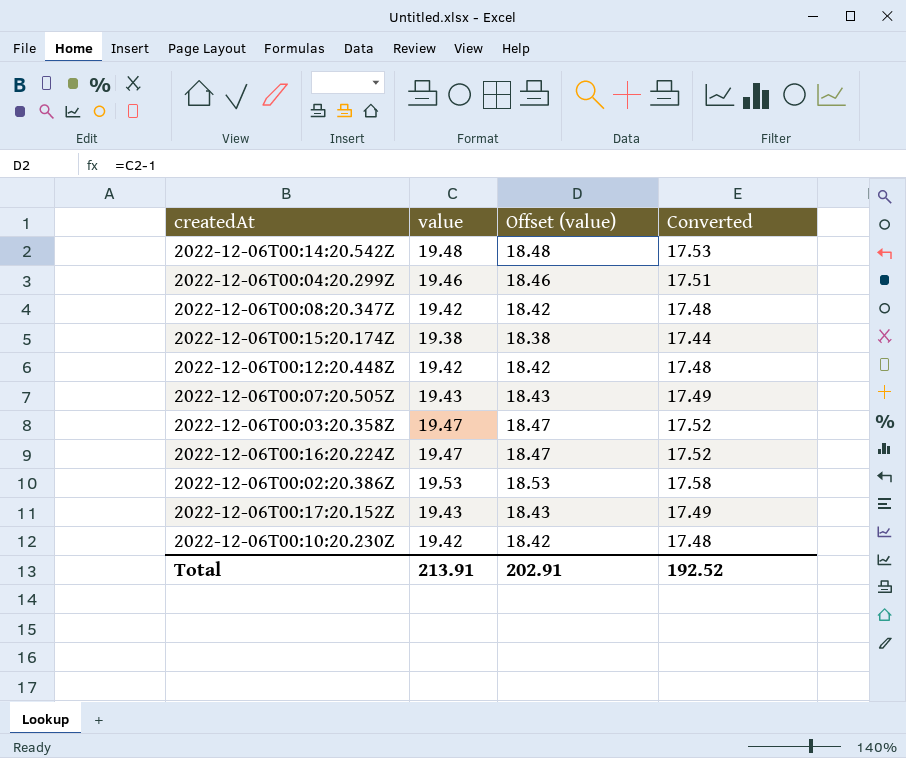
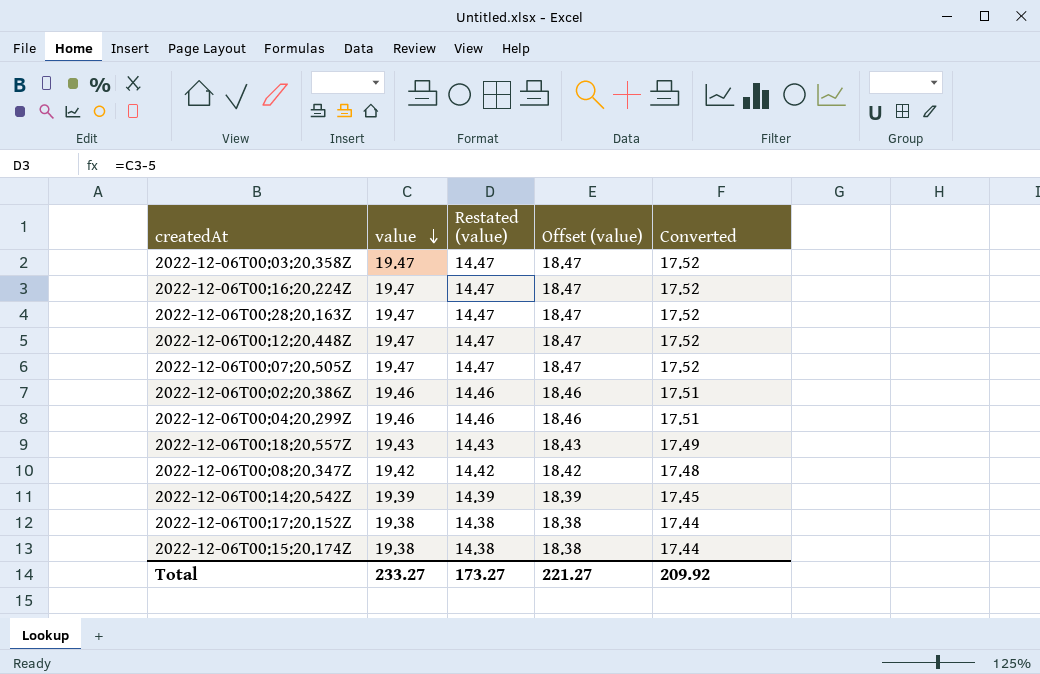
row order: none -> value descending
column Restated (value) | formula: none -> [value] - 5
row 2022-12-06T00:10:20.230Z: 19.42 | 18.42 | 17.48 -> none
row 2022-12-06T00:28:20.163Z: none -> 19.47 | 14.47 | 18.47 | 17.52
2022-12-06T00:12:20.448Z | value: 19.42 -> 19.47
2022-12-06T00:12:20.448Z | Offset (value): 18.42 -> 18.47
2022-12-06T00:12:20.448Z | Converted: 17.48 -> 17.52
2022-12-06T00:07:20.505Z | value: 19.43 -> 19.47
2022-12-06T00:07:20.505Z | Offset (value): 18.43 -> 18.47
2022-12-06T00:07:20.505Z | Converted: 17.49 -> 17.52
2022-12-06T00:02:20.386Z | value: 19.53 -> 19.46
2022-12-06T00:02:20.386Z | Offset (value): 18.53 -> 18.46
2022-12-06T00:02:20.386Z | Converted: 17.58 -> 17.51
row 2022-12-06T00:18:20.557Z: none -> 19.43 | 14.43 | 18.43 | 17.49
2022-12-06T00:14:20.542Z | value: 19.48 -> 19.39
2022-12-06T00:14:20.542Z | Offset (value): 18.48 -> 18.39
2022-12-06T00:14:20.542Z | Converted: 17.53 -> 17.45
2022-12-06T00:17:20.152Z | value: 19.43 -> 19.38
2022-12-06T00:17:20.152Z | Offset (value): 18.43 -> 18.38
2022-12-06T00:17:20.152Z | Converted: 17.49 -> 17.44
Total | value: 213.91 -> 233.27
Total | Offset (value): 202.91 -> 221.27
Total | Converted: 192.52 -> 209.92

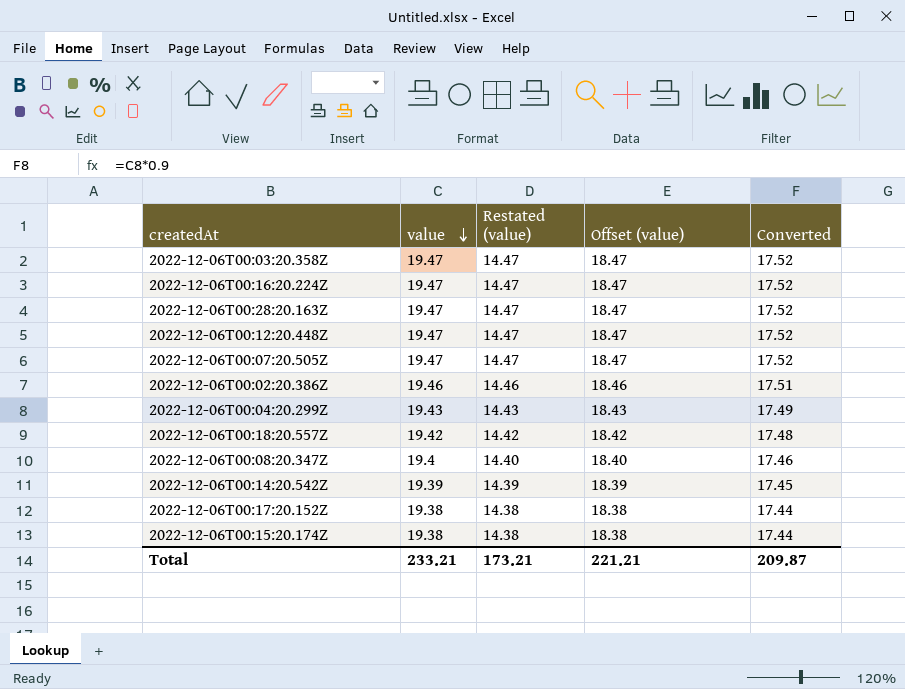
2022-12-06T00:04:20.299Z | value: 19.46 -> 19.43
2022-12-06T00:04:20.299Z | Restated (value): 14.46 -> 14.43
2022-12-06T00:04:20.299Z | Offset (value): 18.46 -> 18.43
2022-12-06T00:04:20.299Z | Converted: 17.51 -> 17.49
2022-12-06T00:18:20.557Z | value: 19.43 -> 19.42
2022-12-06T00:18:20.557Z | Restated (value): 14.43 -> 14.42
2022-12-06T00:18:20.557Z | Offset (value): 18.43 -> 18.42
2022-12-06T00:18:20.557Z | Converted: 17.49 -> 17.48
2022-12-06T00:08:20.347Z | value: 19.42 -> 19.4
2022-12-06T00:08:20.347Z | Restated (value): 14.42 -> 14.40
2022-12-06T00:08:20.347Z | Offset (value): 18.42 -> 18.40
2022-12-06T00:08:20.347Z | Converted: 17.48 -> 17.46
Total | value: 233.27 -> 233.21
Total | Restated (value): 173.27 -> 173.21
Total | Offset (value): 221.27 -> 221.21
Total | Converted: 209.92 -> 209.87

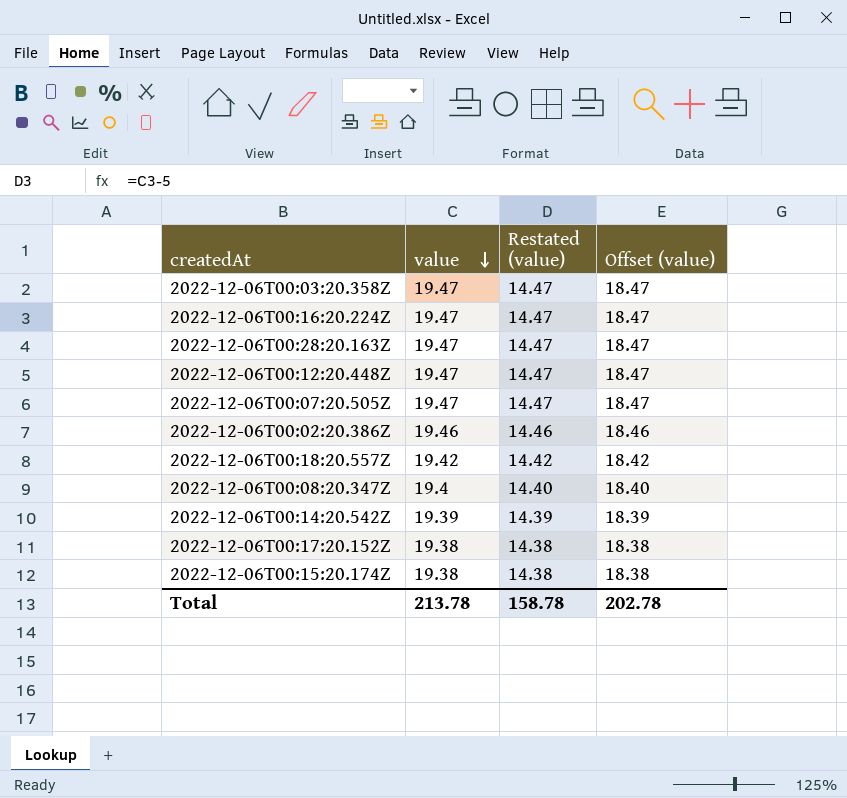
column Converted | formula: [value] * 0.9 -> none
row 2022-12-06T00:04:20.299Z: 19.43 | 14.43 | 18.43 | 17.49 -> none
Total | value: 233.21 -> 213.78
Total | Restated (value): 173.21 -> 158.78
Total | Offset (value): 221.21 -> 202.78

